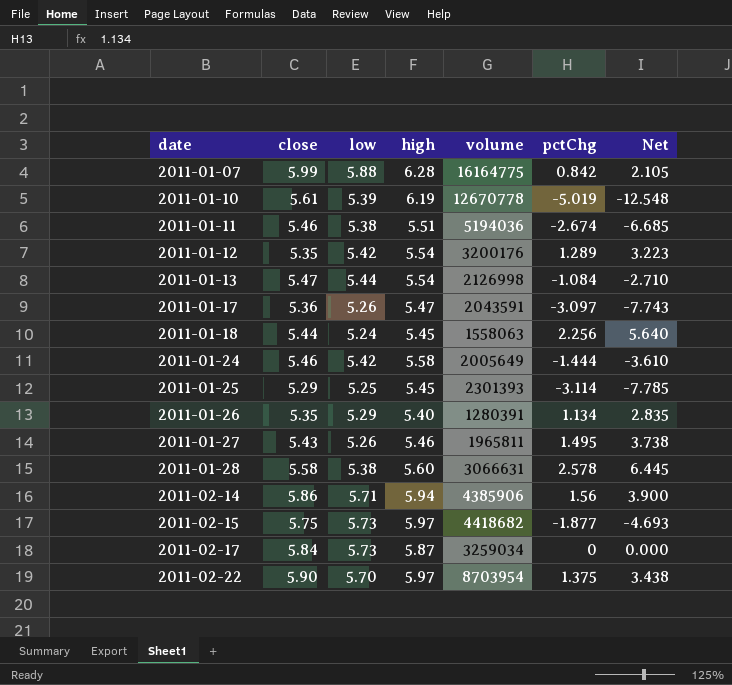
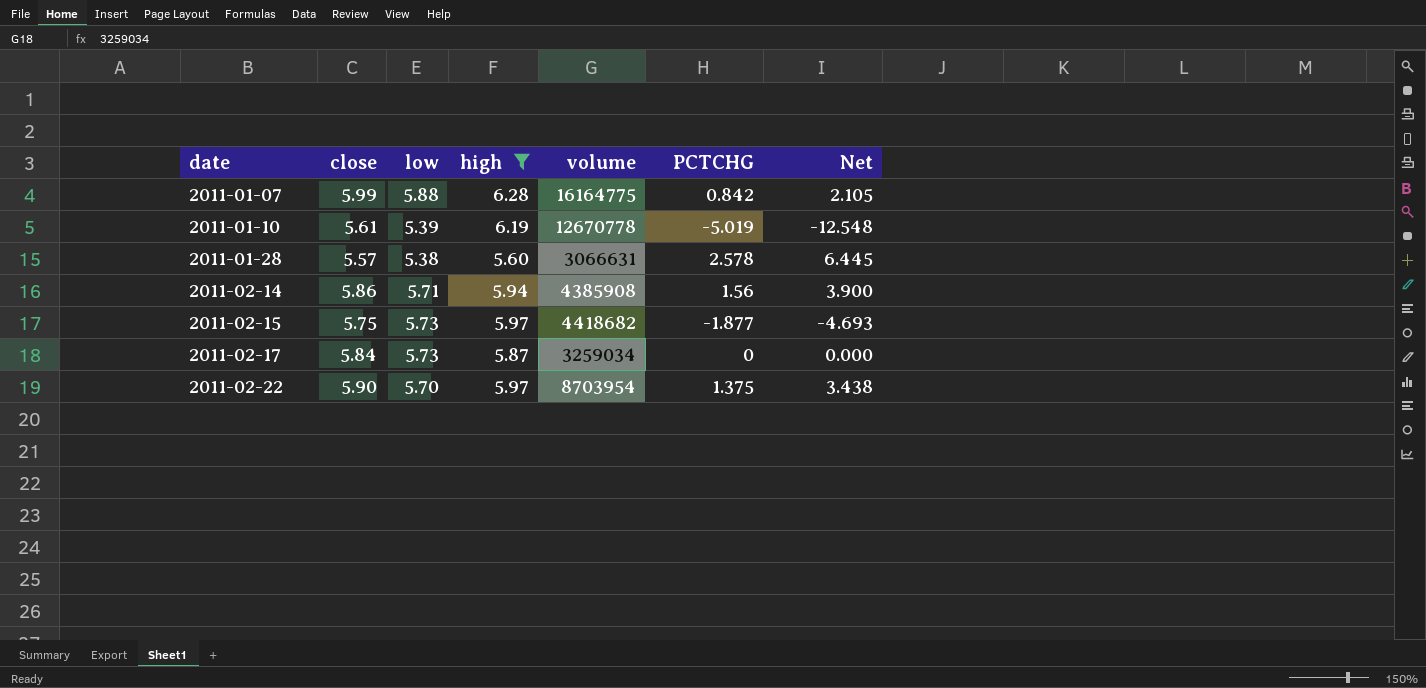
filter: none -> high >= 5.60
column name: pctChg -> PCTCHG
2011-01-28 | close: 5.58 -> 5.57
2011-02-14 | volume: 4385906 -> 4385908

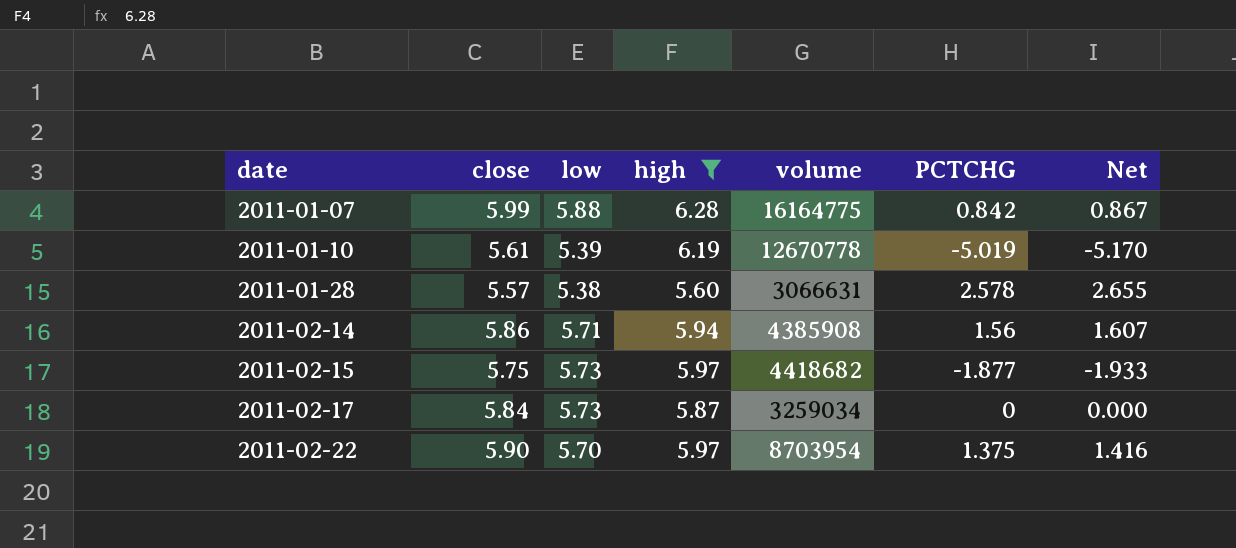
column Net | formula: [PCTCHG] * 2.5 -> [PCTCHG] * 1.03

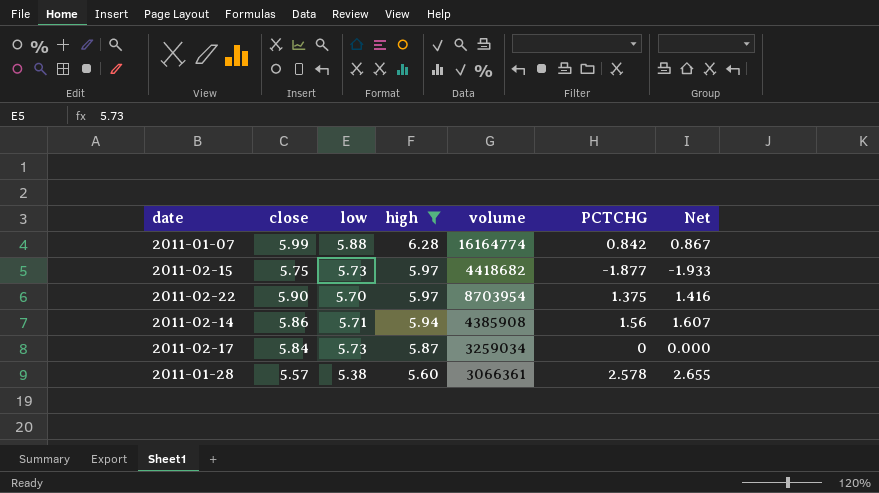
row order: date ascending -> high descending
row 2011-01-10: 5.61 | 5.39 | 6.19 | 12670778 | -5.019 | -5.170 -> none
2011-01-07 | volume: 16164775 -> 16164774
2011-01-28 | volume: 3066631 -> 3066361

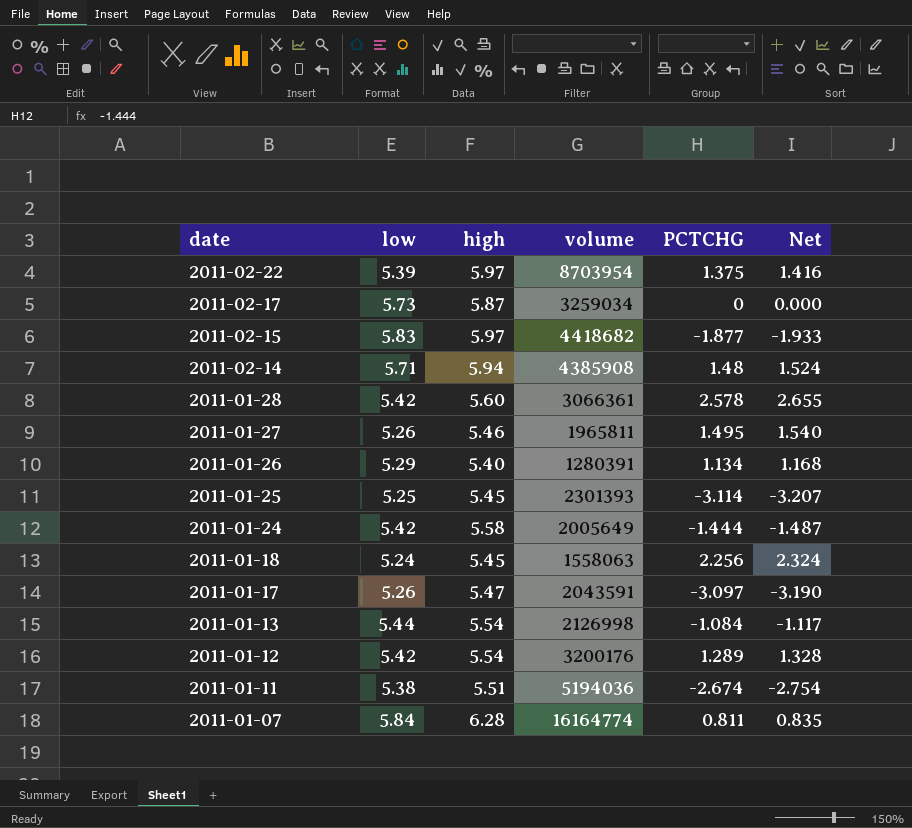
filter: high >= 5.60 -> none
row order: high descending -> date descending
column close | position: 2 -> none
2011-02-22 | low: 5.70 -> 5.39
2011-02-15 | low: 5.73 -> 5.83
2011-02-14 | PCTCHG: 1.56 -> 1.48
2011-02-14 | Net: 1.607 -> 1.524
2011-01-28 | low: 5.38 -> 5.42
2011-01-07 | low: 5.88 -> 5.84
2011-01-07 | PCTCHG: 0.842 -> 0.811
2011-01-07 | Net: 0.867 -> 0.835

